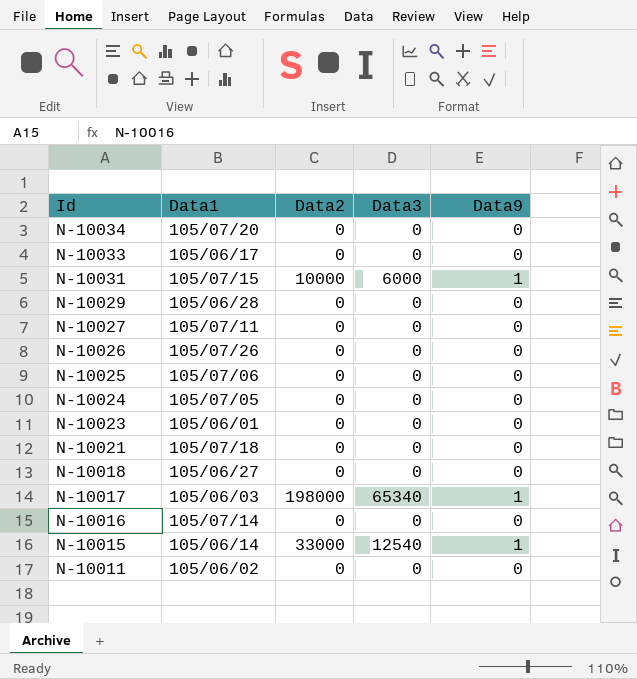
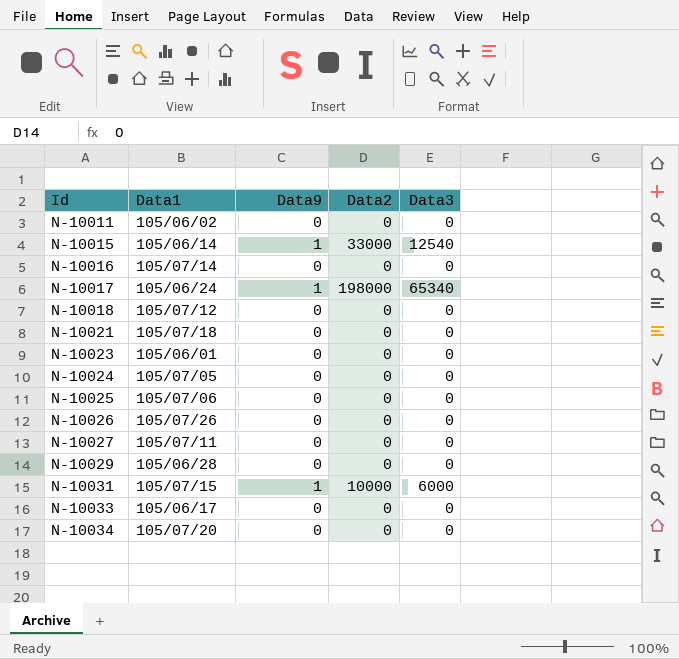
row order: Id descending -> Id ascending
column Data9 | position: 5 -> 3
N-10017 | Data1: 105/06/03 -> 105/06/24
N-10018 | Data1: 105/06/27 -> 105/07/12

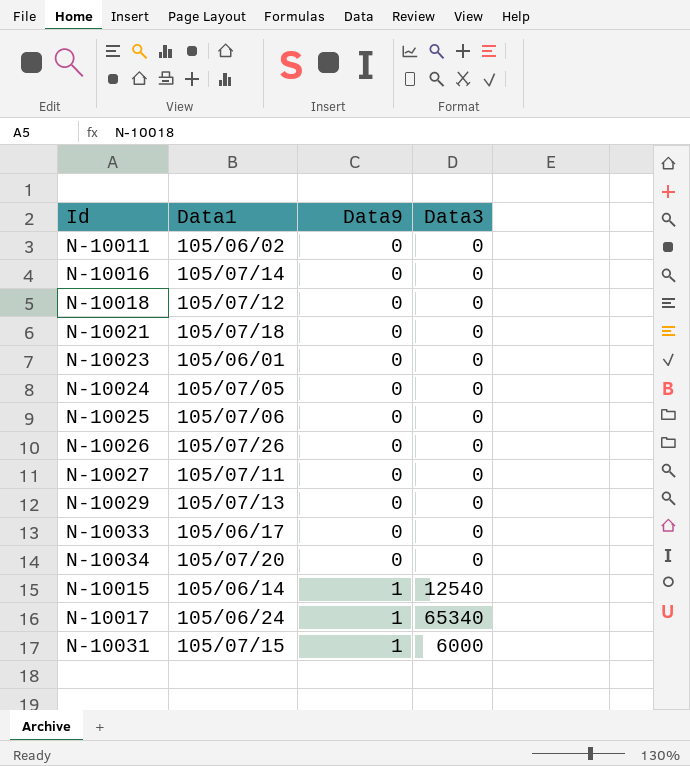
row order: Id ascending -> Data9 ascending
column Data2 | position: 4 -> none
N-10029 | Data1: 105/06/28 -> 105/07/13

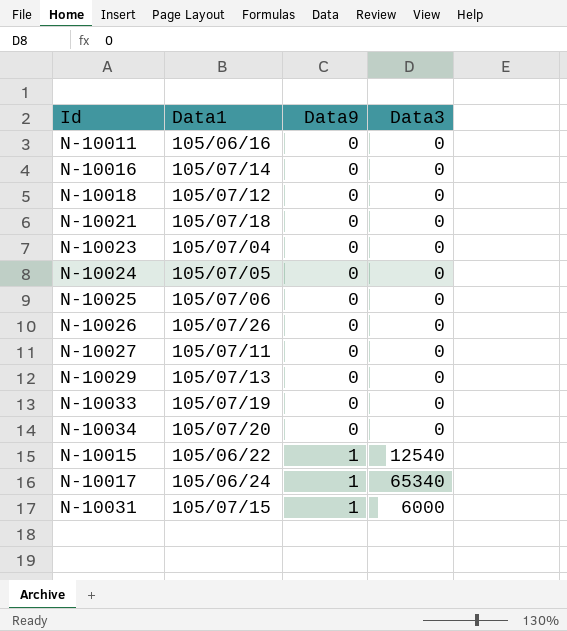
N-10011 | Data1: 105/06/02 -> 105/06/16
N-10023 | Data1: 105/06/01 -> 105/07/04
N-10033 | Data1: 105/06/17 -> 105/07/19
N-10015 | Data1: 105/06/14 -> 105/06/22

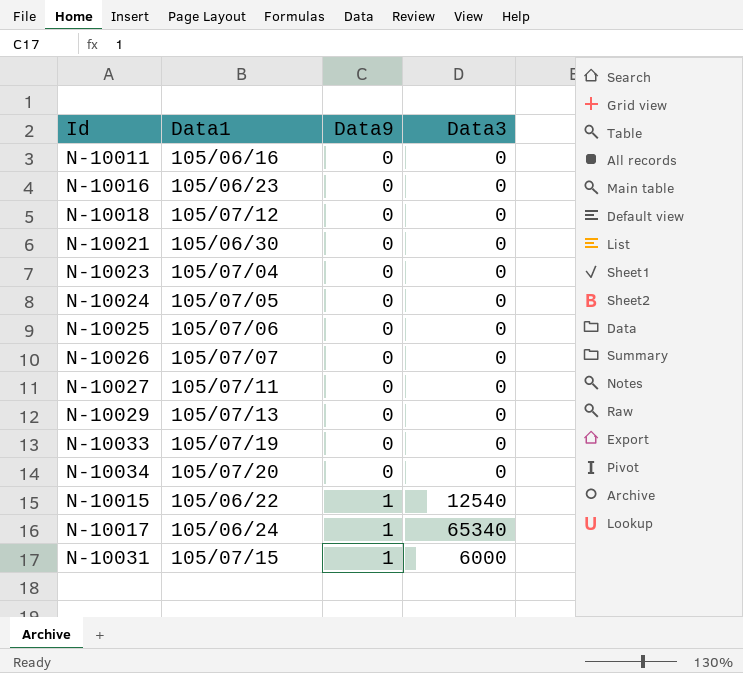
N-10016 | Data1: 105/07/14 -> 105/06/23
N-10021 | Data1: 105/07/18 -> 105/06/30
N-10026 | Data1: 105/07/26 -> 105/07/07

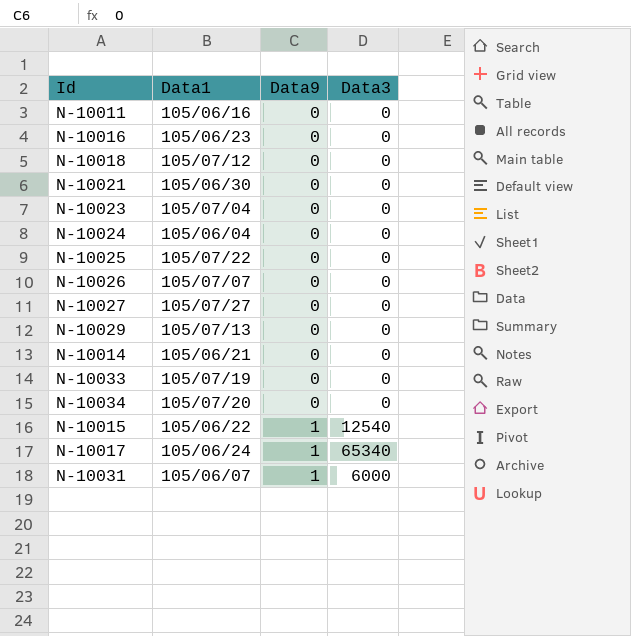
N-10024 | Data1: 105/07/05 -> 105/06/04
N-10025 | Data1: 105/07/06 -> 105/07/22
N-10027 | Data1: 105/07/11 -> 105/07/27
row N-10014: none -> 105/06/21 | 0 | 0
N-10031 | Data1: 105/07/15 -> 105/06/07

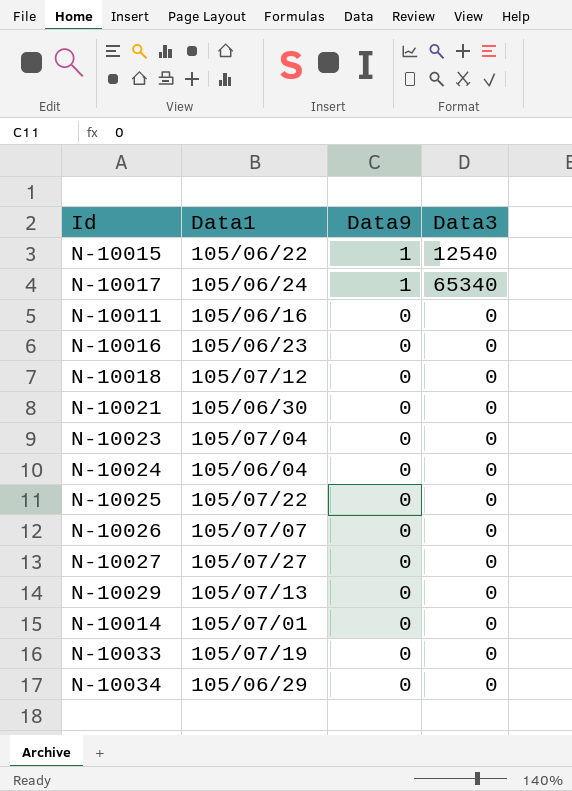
row order: Data9 ascending -> Data9 descending
row N-10031: 105/06/07 | 1 | 6000 -> none
N-10014 | Data1: 105/06/21 -> 105/07/01
N-10034 | Data1: 105/07/20 -> 105/06/29

